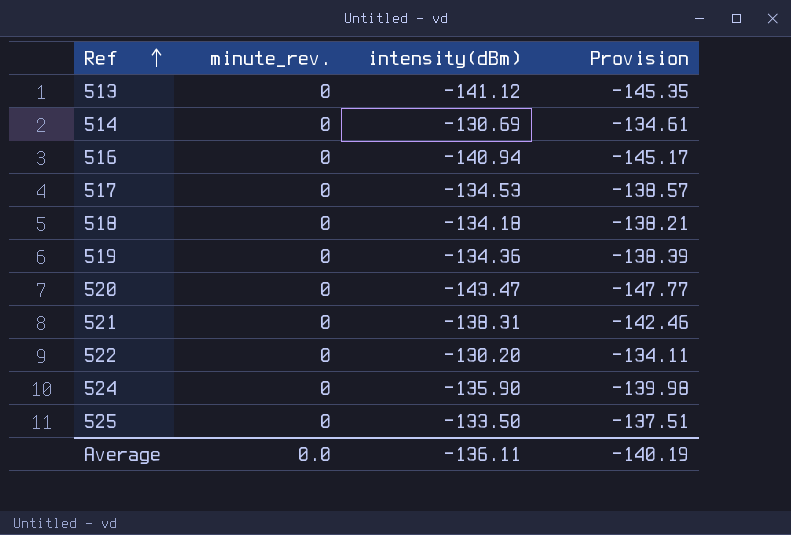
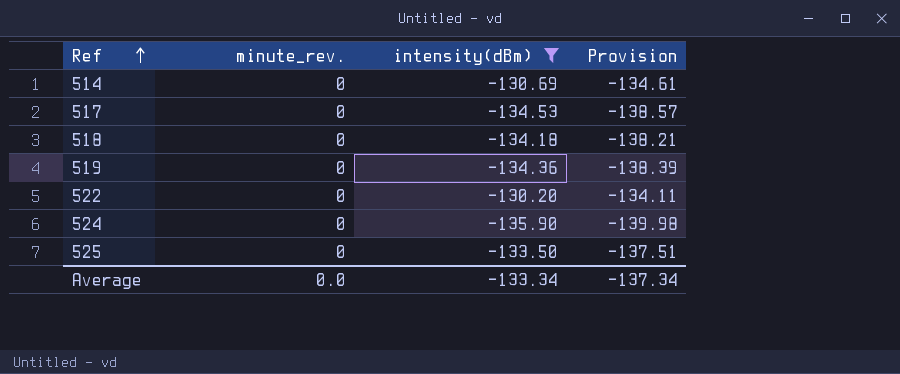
filter: none -> intensity(dBm) >= -135.90
Average | intensity(dBm): -136.11 -> -133.34
Average | Provision: -140.19 -> -137.34

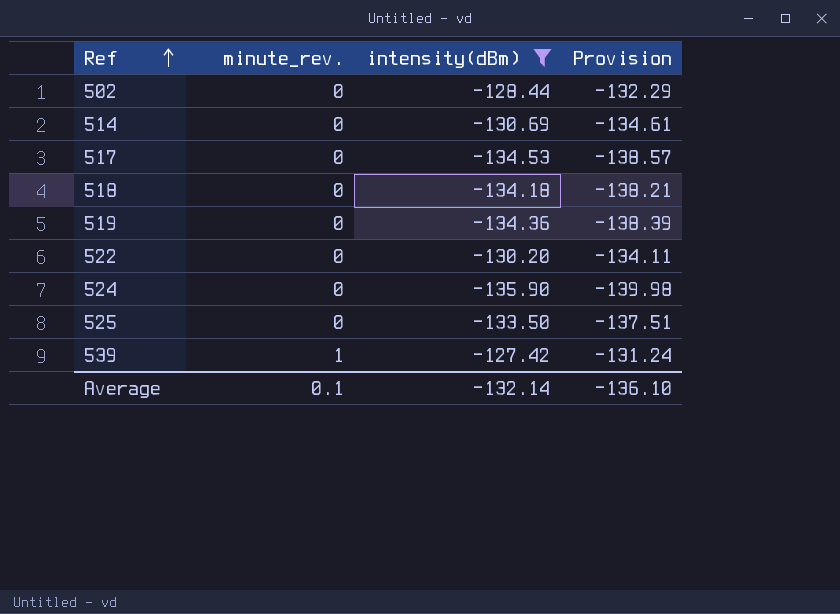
row 502: none -> 0 | -128.44 | -132.29
row 539: none -> 1 | -127.42 | -131.24
Average | minute_rev.: 0.0 -> 0.1
Average | intensity(dBm): -133.34 -> -132.14
Average | Provision: -137.34 -> -136.10

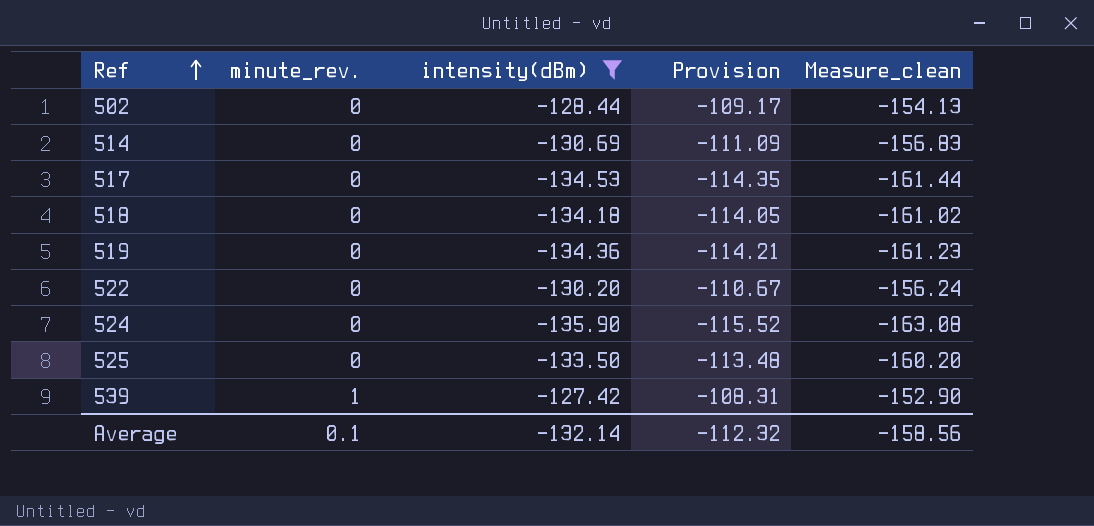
column Provision | formula: [intensity(dBm)] * 1.03 -> [intensity(dBm)] * 0.85
column Measure_clean | formula: none -> [intensity(dBm)] * 1.2
Average | Provision: -136.10 -> -112.32

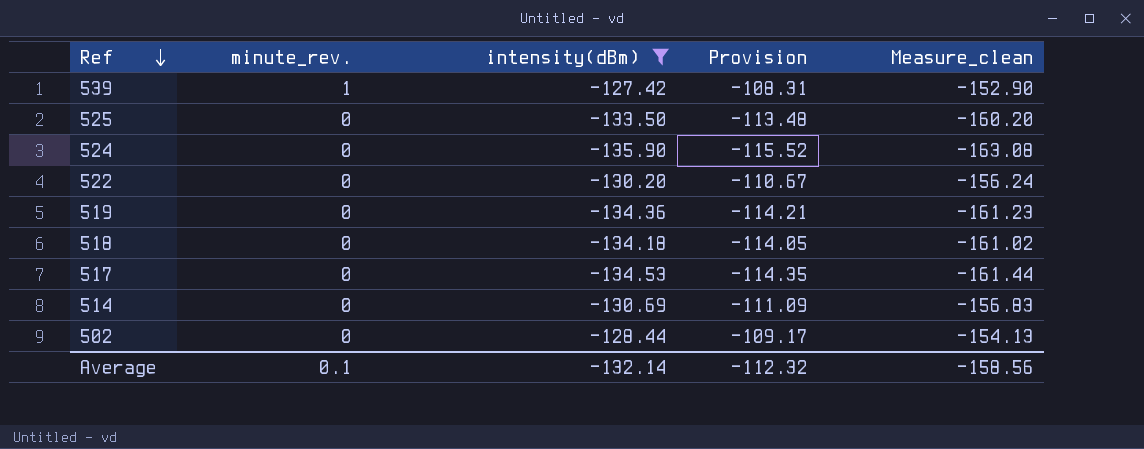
row order: Ref ascending -> Ref descending

